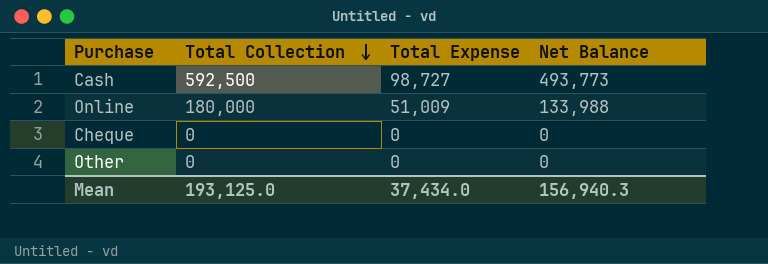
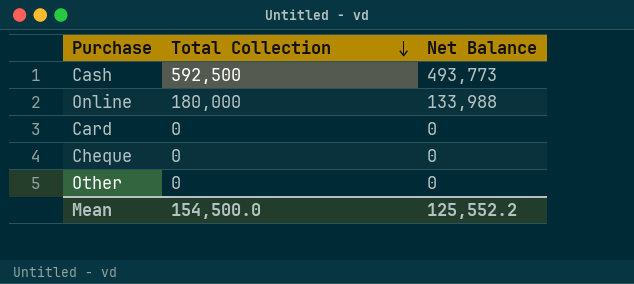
column Total Expense | position: 3 -> none
row Card: none -> 0 | 0
Mean | Total Collection: 193,125.0 -> 154,500.0
Mean | Net Balance: 156,940.3 -> 125,552.2

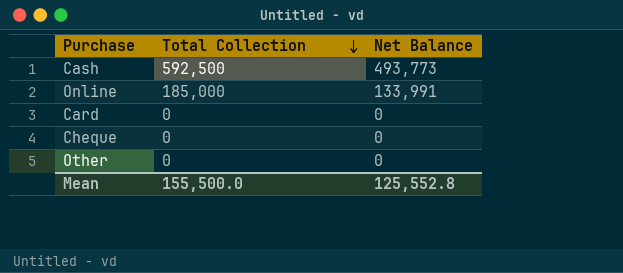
Online | Total Collection: 180,000 -> 185,000
Online | Net Balance: 133,988 -> 133,991
Mean | Total Collection: 154,500.0 -> 155,500.0
Mean | Net Balance: 125,552.2 -> 125,552.8

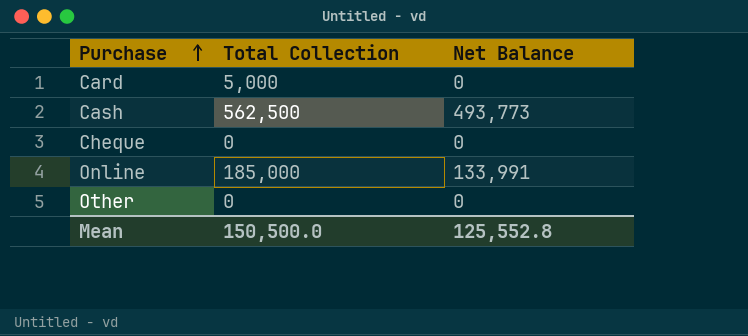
row order: Total Collection descending -> Purchase ascending
Card | Total Collection: 0 -> 5,000
Cash | Total Collection: 592,500 -> 562,500
Mean | Total Collection: 155,500.0 -> 150,500.0

